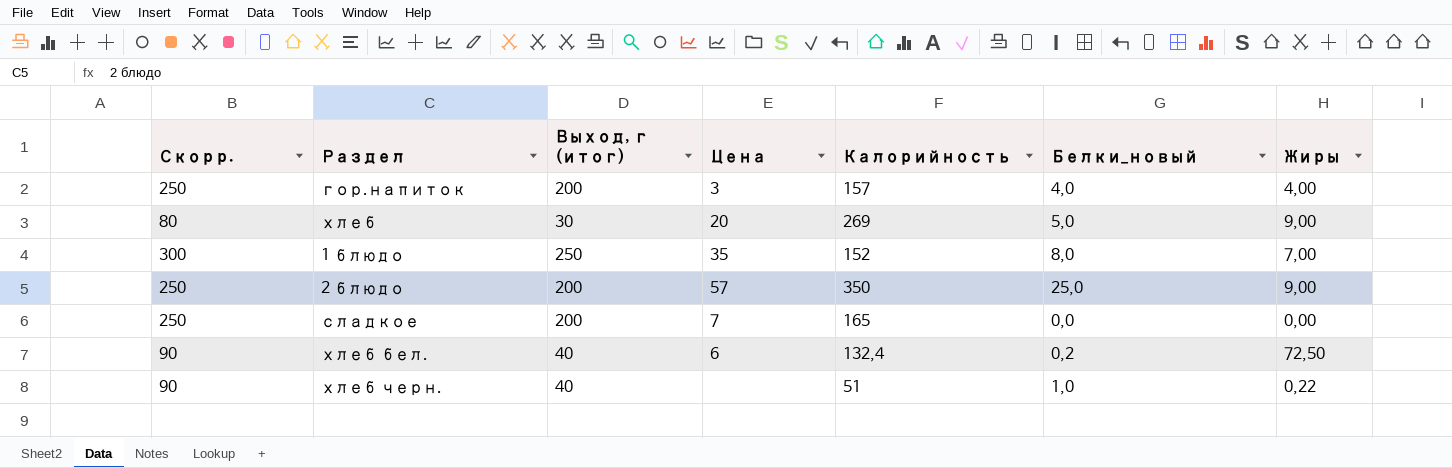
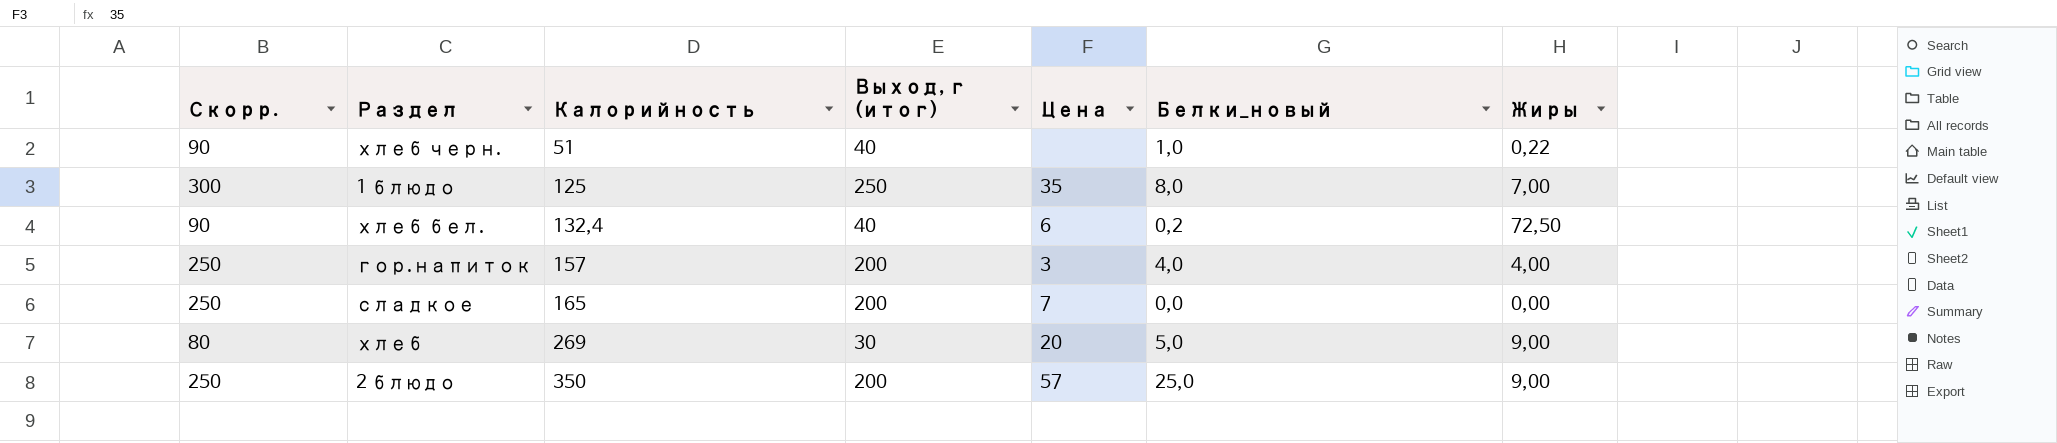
row order: none -> Калорийность ascending
column Калорийность | position: 5 -> 3
1 блюдо | Калорийность: 152 -> 125

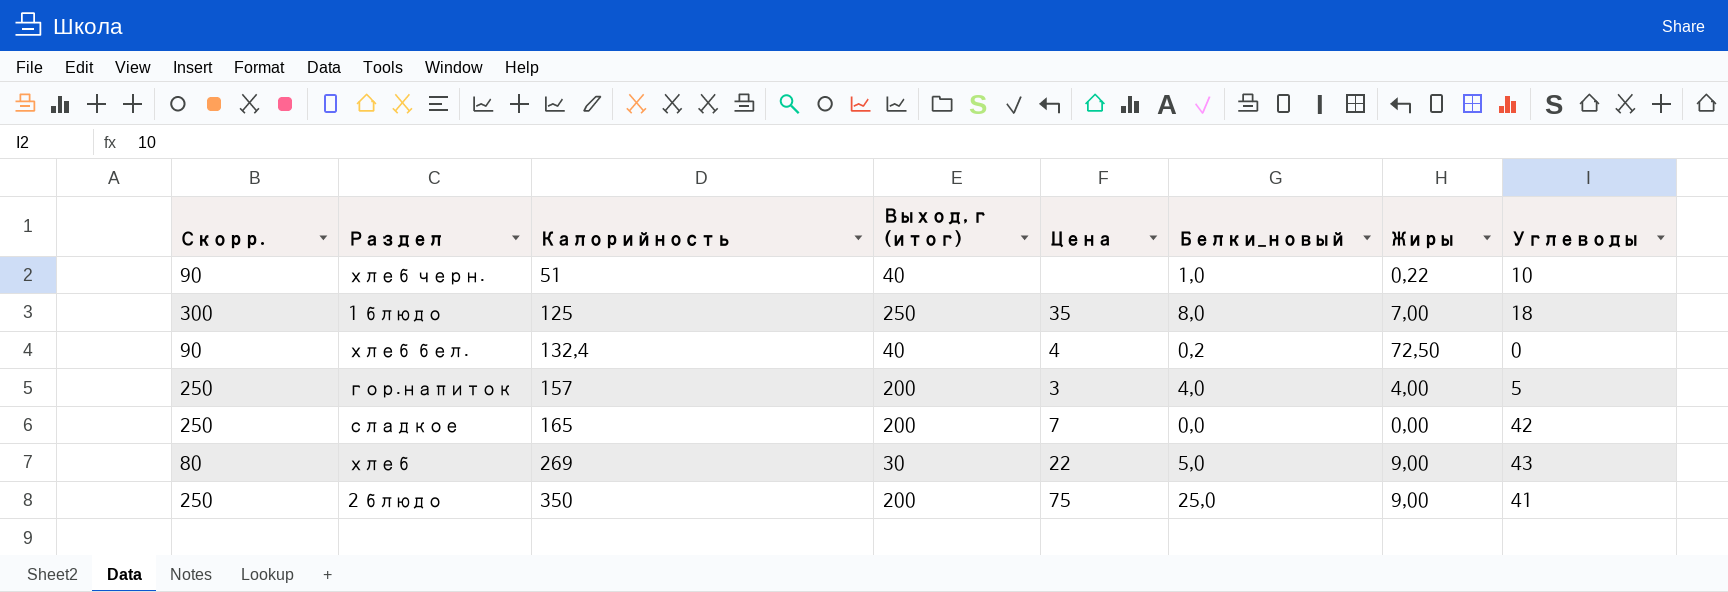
column Углеводы | position: none -> 8
хлеб бел. | Цена: 6 -> 4
хлеб | Цена: 20 -> 22
2 блюдо | Цена: 57 -> 75

